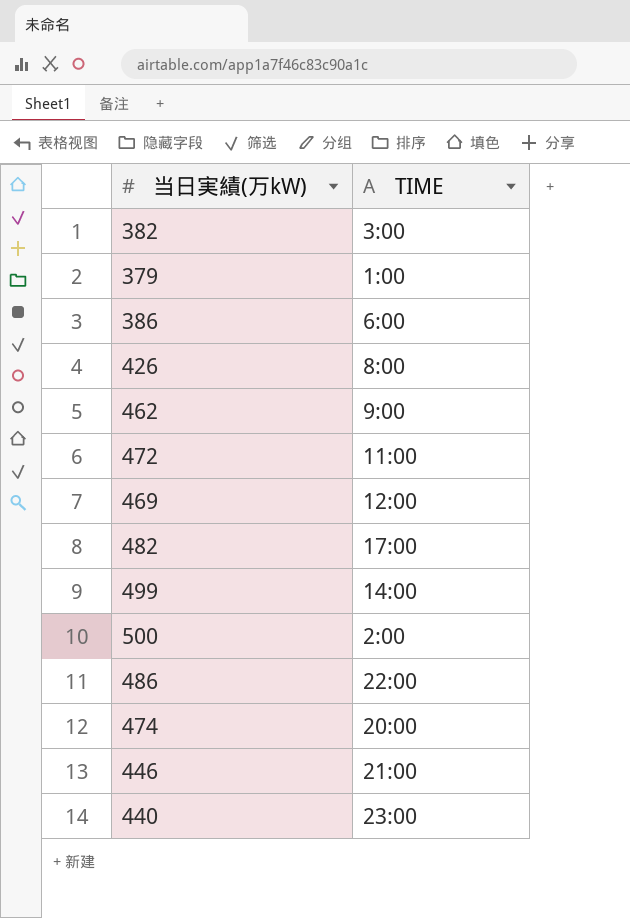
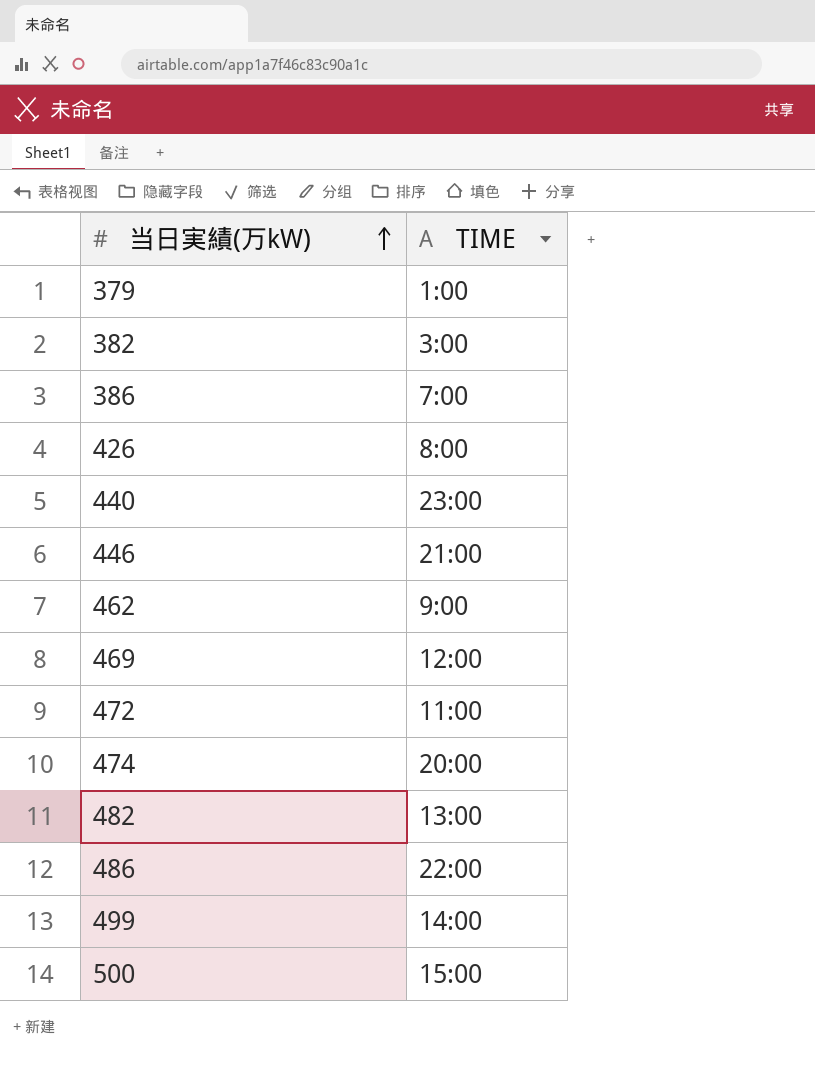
row order: none -> 当日実績(万kW) ascending
386 | TIME: 6:00 -> 7:00
482 | TIME: 17:00 -> 13:00
500 | TIME: 2:00 -> 15:00

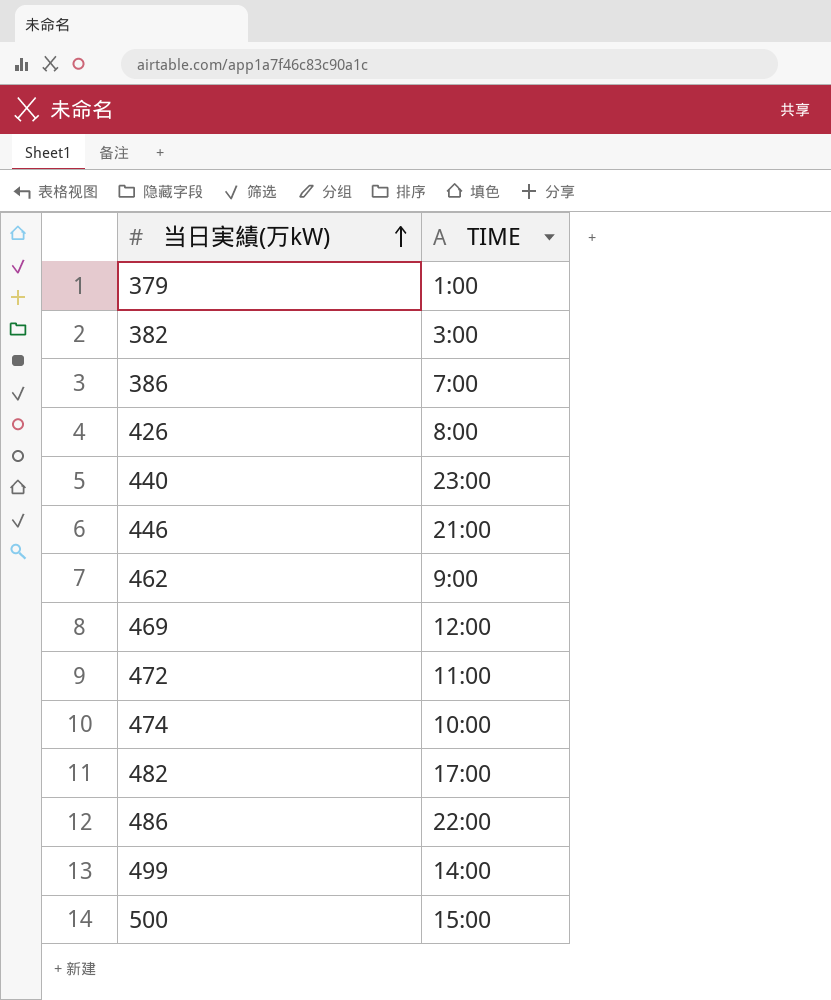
474 | TIME: 20:00 -> 10:00
482 | TIME: 13:00 -> 17:00

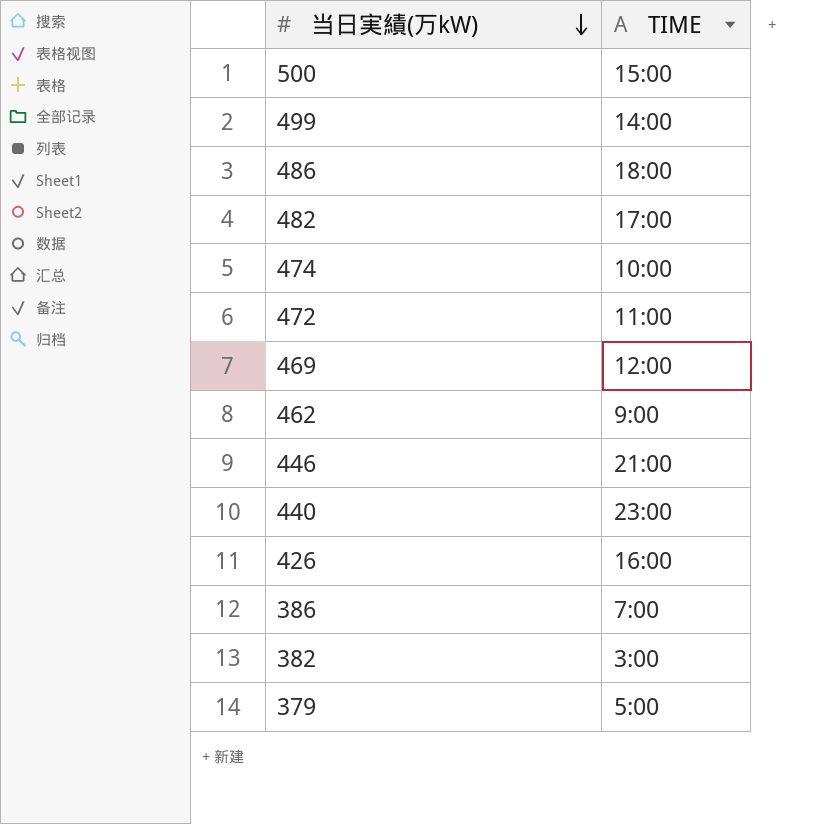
row order: 当日実績(万kW) ascending -> 当日実績(万kW) descending
486 | TIME: 22:00 -> 18:00
426 | TIME: 8:00 -> 16:00
379 | TIME: 1:00 -> 5:00

